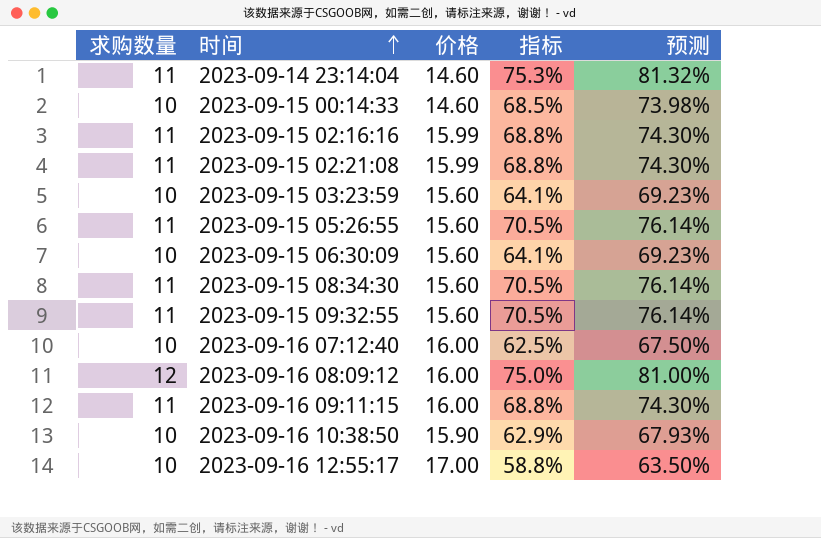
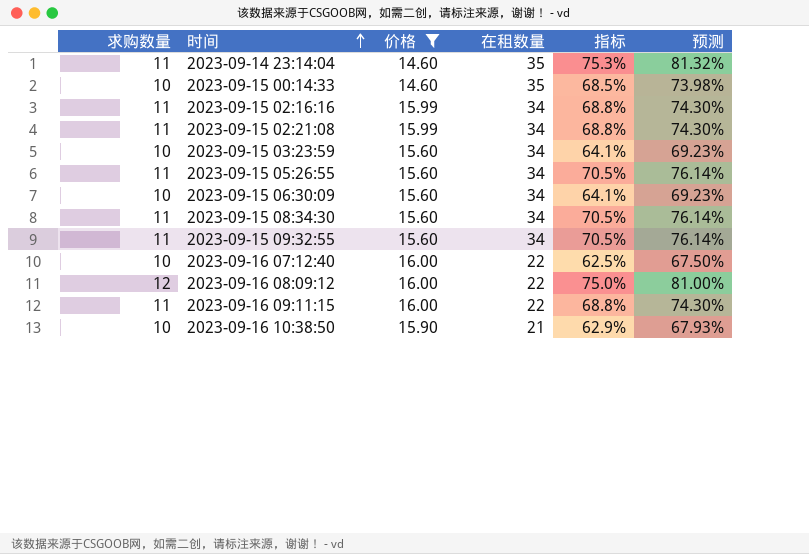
filter: none -> 价格 != 17.00
column 在租数量 | position: none -> 4

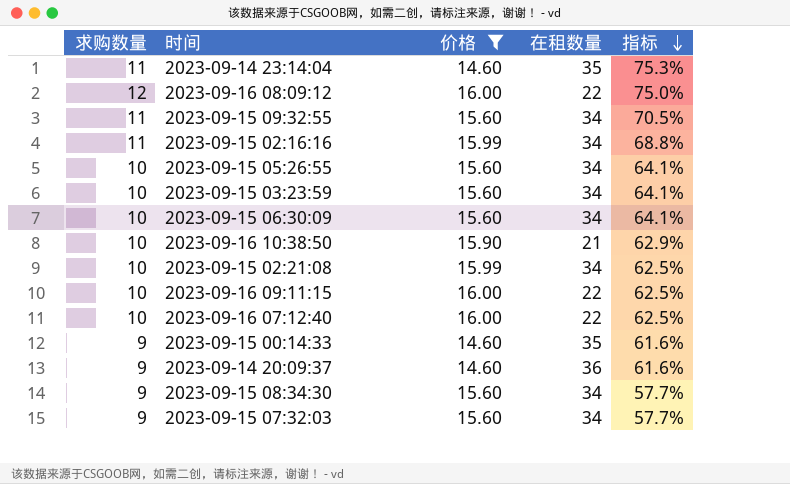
row order: 时间 ascending -> 指标 descending
column 预测 | formula: [指标] * 1.08 -> none
2023-09-15 05:26:55 | 求购数量: 11 -> 10
2023-09-15 05:26:55 | 指标: 70.5% -> 64.1%
2023-09-15 02:21:08 | 求购数量: 11 -> 10
2023-09-15 02:21:08 | 指标: 68.8% -> 62.5%
2023-09-16 09:11:15 | 求购数量: 11 -> 10
2023-09-16 09:11:15 | 指标: 68.8% -> 62.5%
2023-09-15 00:14:33 | 求购数量: 10 -> 9
2023-09-15 00:14:33 | 指标: 68.5% -> 61.6%
row 2023-09-14 20:09:37: none -> 9 | 14.60 | 36 | 61.6%
2023-09-15 08:34:30 | 求购数量: 11 -> 9
2023-09-15 08:34:30 | 指标: 70.5% -> 57.7%
row 2023-09-15 07:32:03: none -> 9 | 15.60 | 34 | 57.7%

